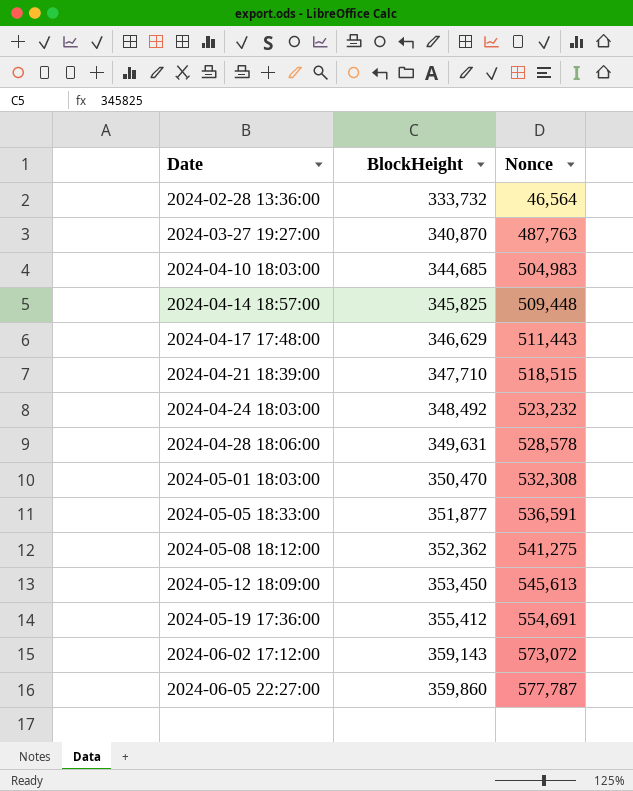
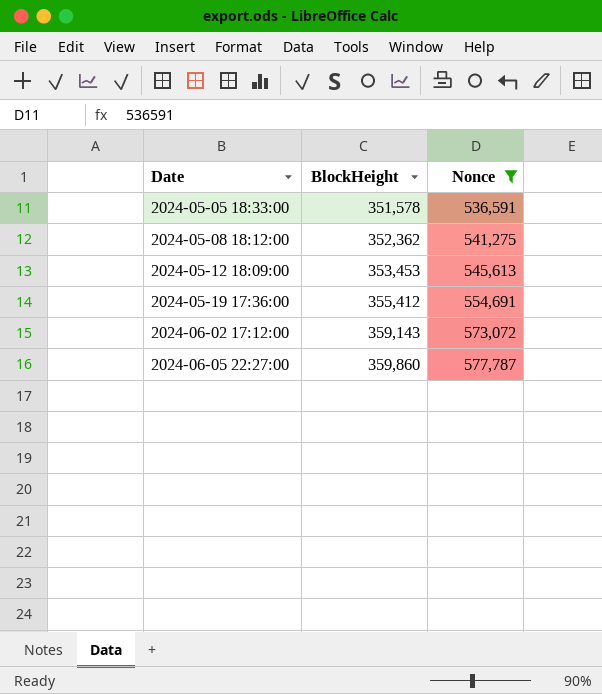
filter: none -> Nonce >= 536,591
2024-05-05 18:33:00 | BlockHeight: 351,877 -> 351,578
2024-05-12 18:09:00 | BlockHeight: 353,450 -> 353,453

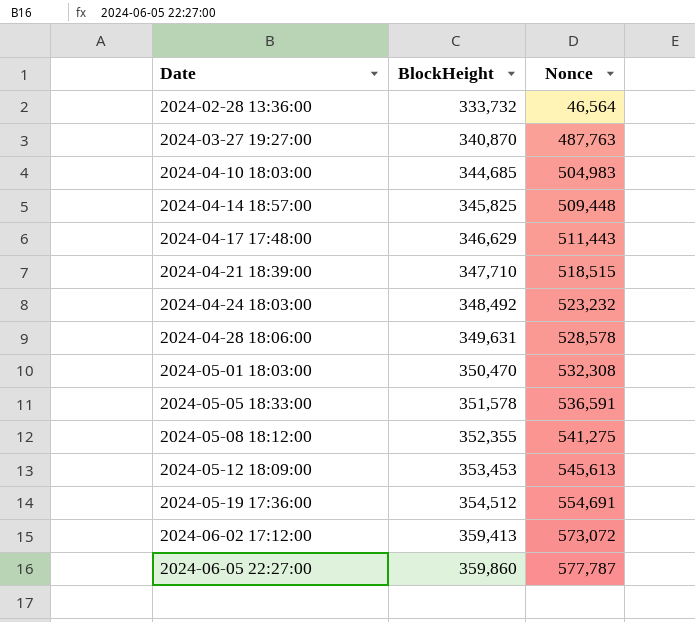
filter: Nonce >= 536,591 -> none
2024-05-08 18:12:00 | BlockHeight: 352,362 -> 352,355
2024-05-19 17:36:00 | BlockHeight: 355,412 -> 354,512
2024-06-02 17:12:00 | BlockHeight: 359,143 -> 359,413

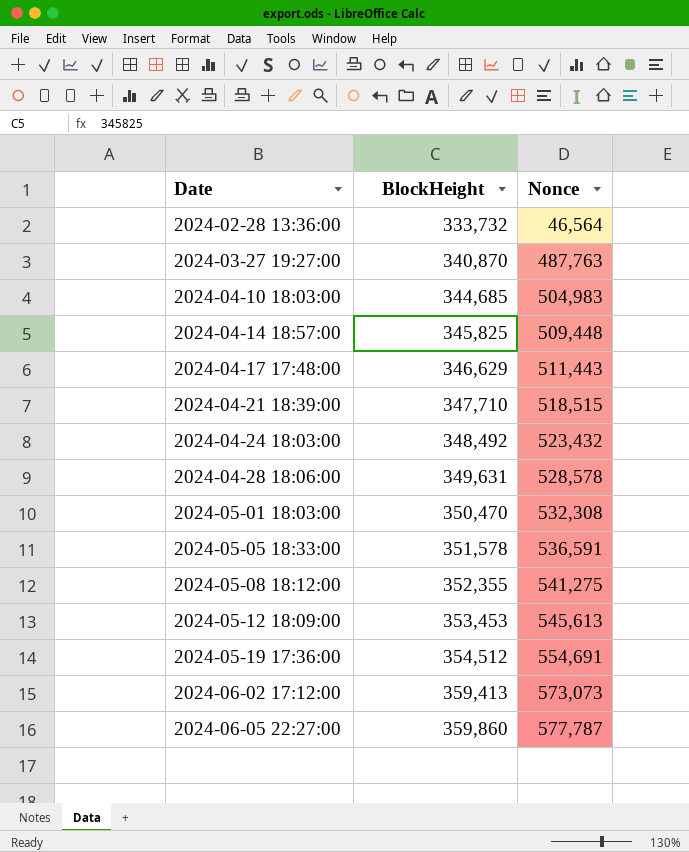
2024-04-24 18:03:00 | Nonce: 523,232 -> 523,432
2024-06-02 17:12:00 | Nonce: 573,072 -> 573,073

